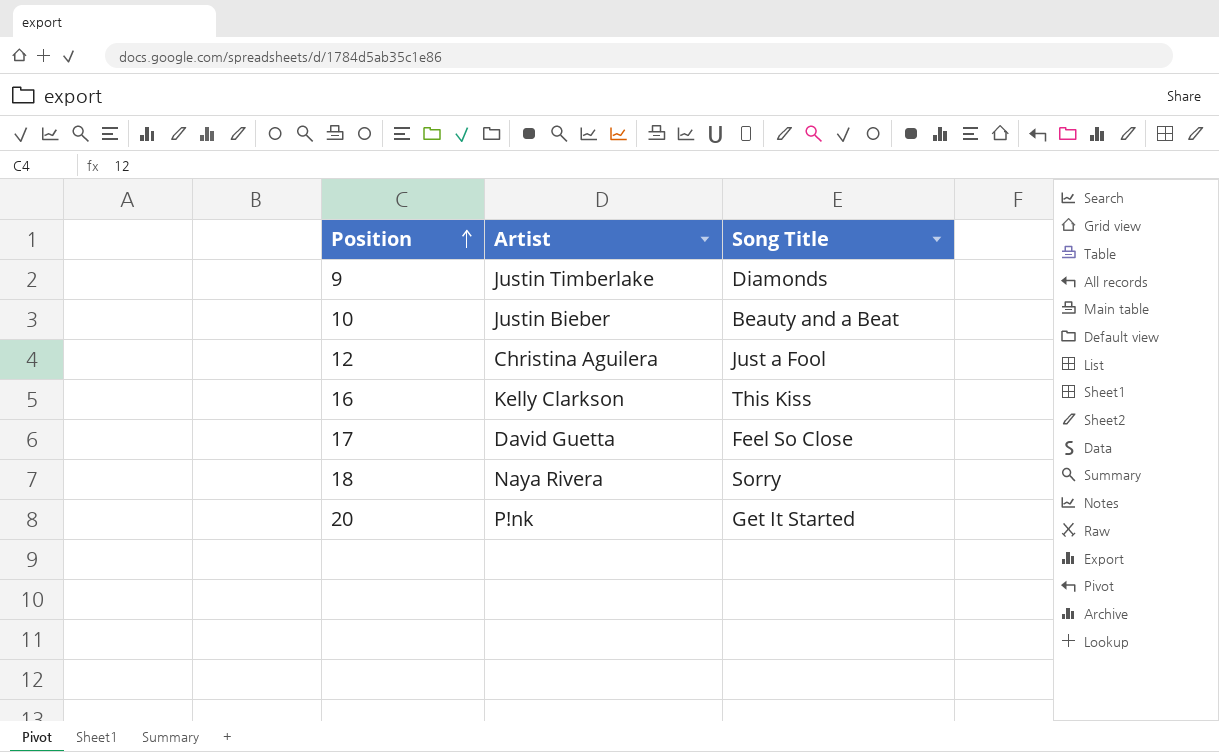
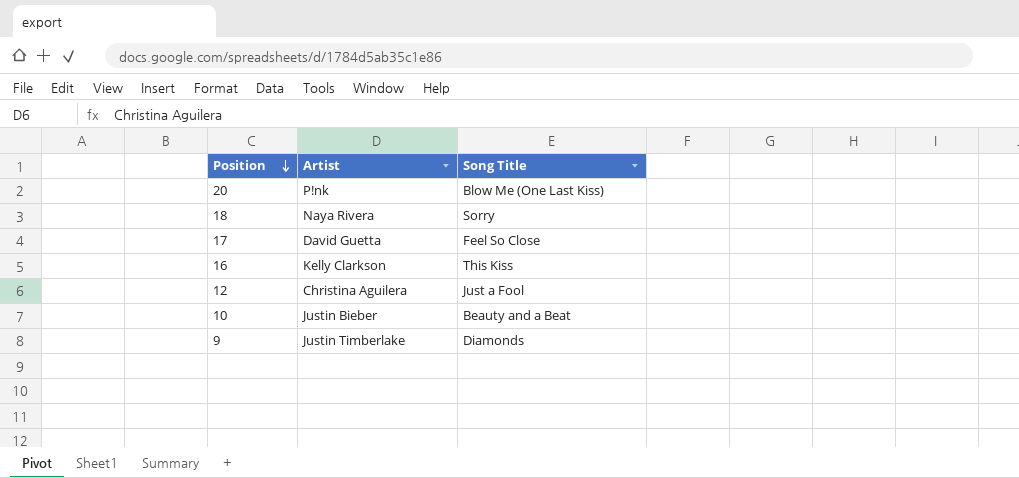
row order: Position ascending -> Position descending
20 | Song Title: Get It Started -> Blow Me (One Last Kiss)

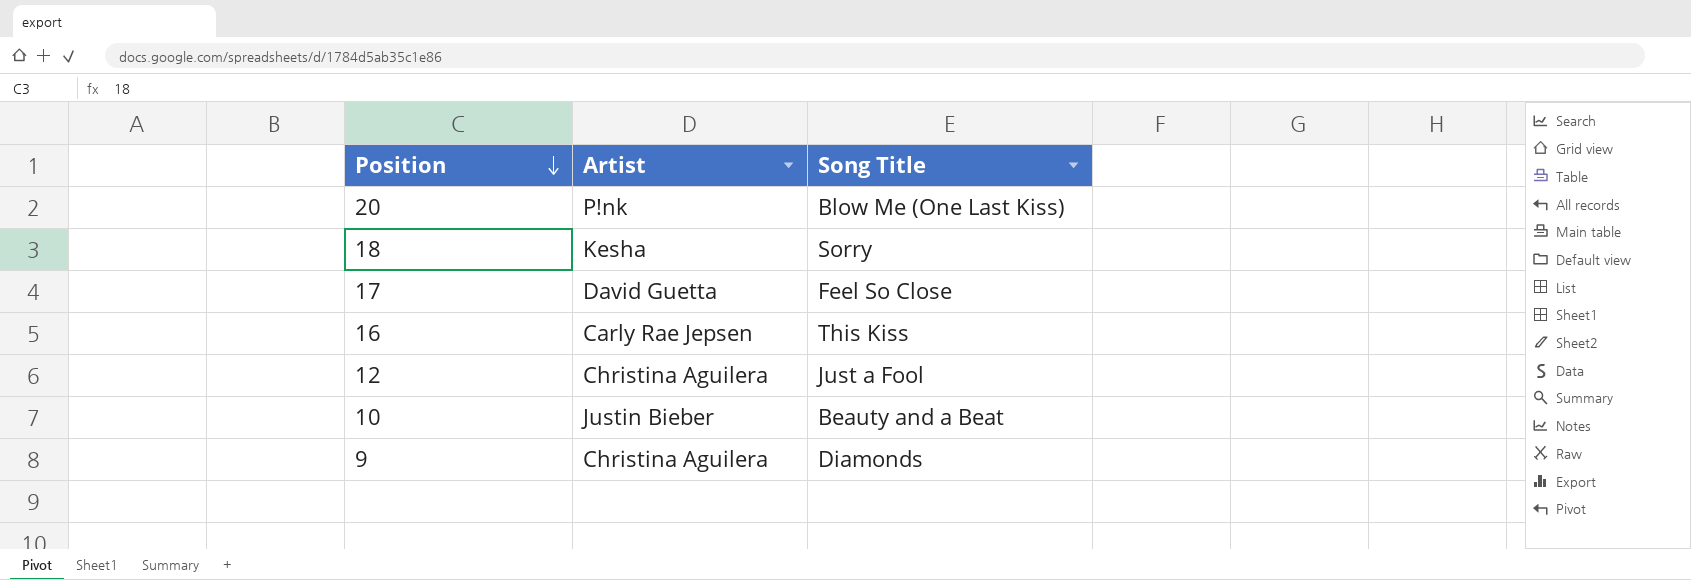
18 | Artist: Naya Rivera -> Kesha
16 | Artist: Kelly Clarkson -> Carly Rae Jepsen
9 | Artist: Justin Timberlake -> Christina Aguilera

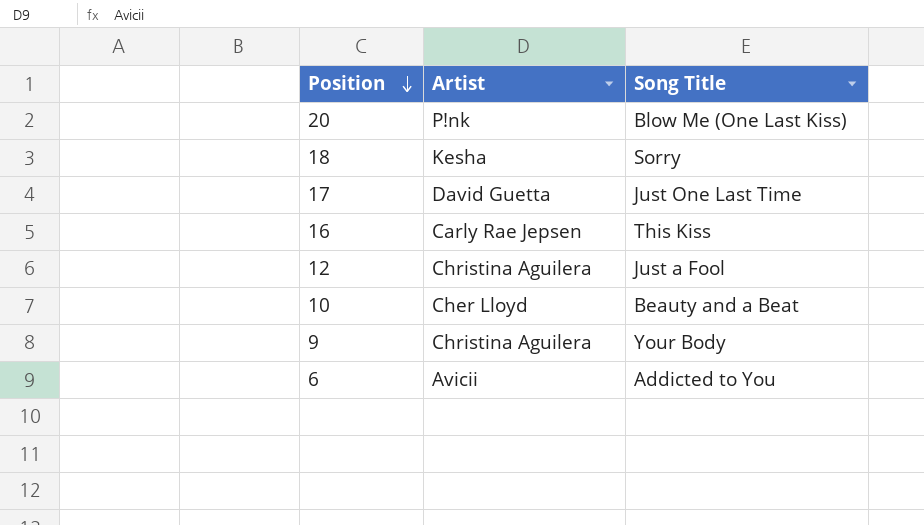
17 | Song Title: Feel So Close -> Just One Last Time
10 | Artist: Justin Bieber -> Cher Lloyd
9 | Song Title: Diamonds -> Your Body
row 6: none -> Avicii | Addicted to You

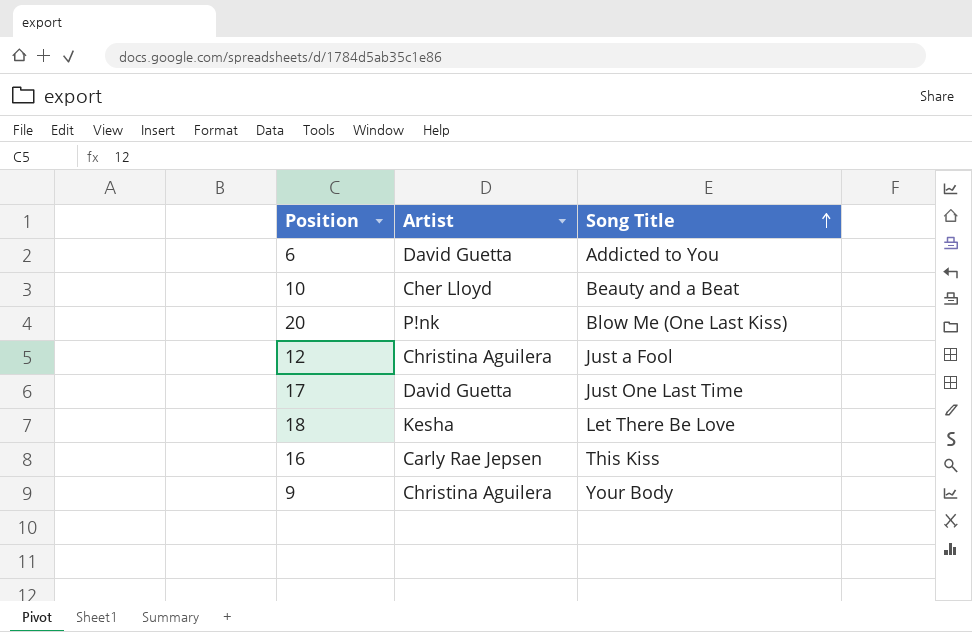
row order: Position descending -> Song Title ascending
6 | Artist: Avicii -> David Guetta
18 | Song Title: Sorry -> Let There Be Love

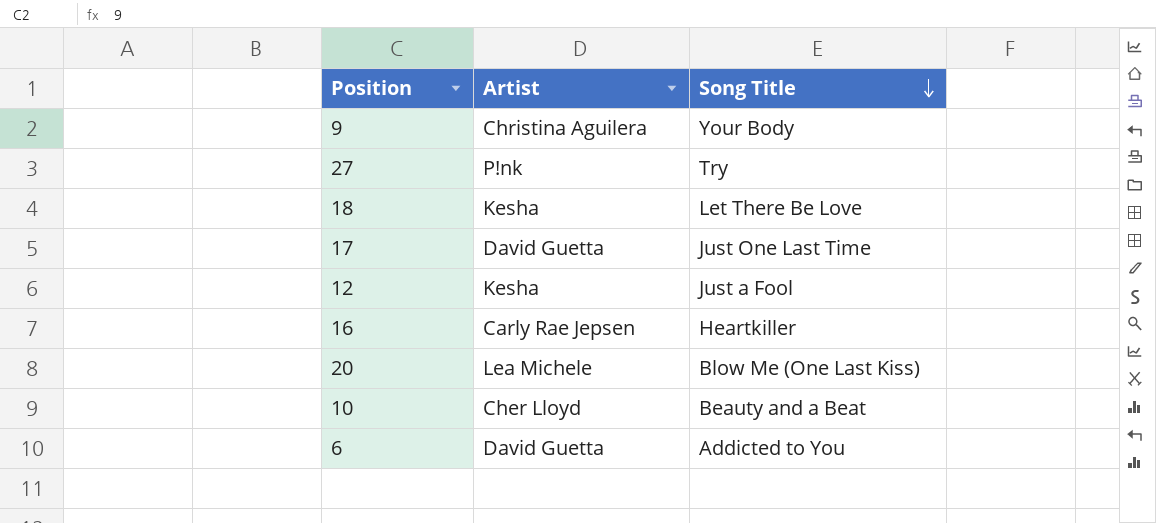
row order: Song Title ascending -> Song Title descending
row 27: none -> P!nk | Try
12 | Artist: Christina Aguilera -> Kesha
16 | Song Title: This Kiss -> Heartkiller
20 | Artist: P!nk -> Lea Michele

